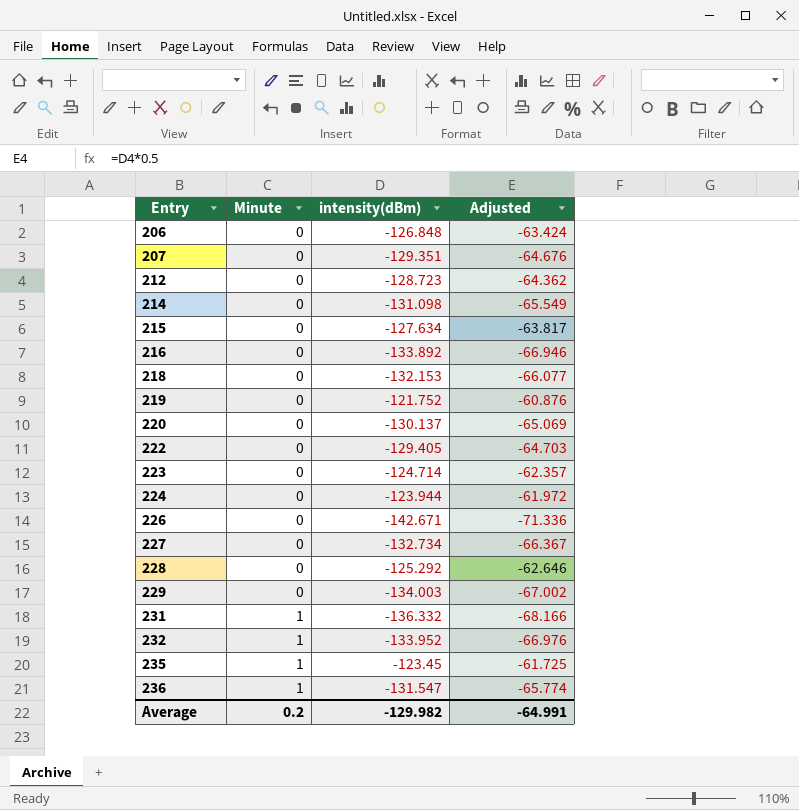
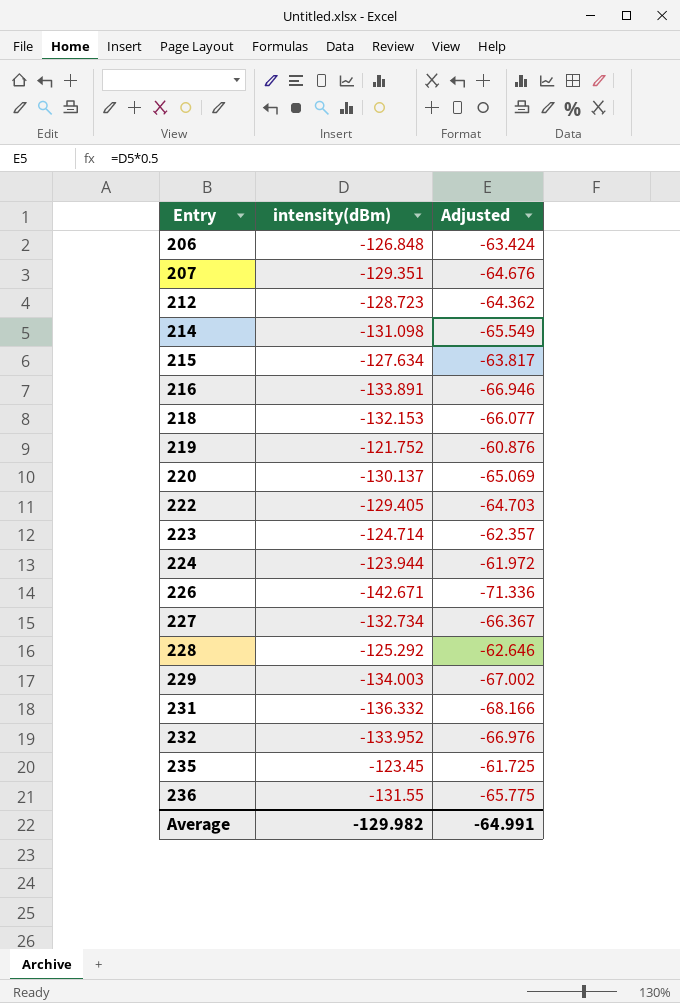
column Minute | position: 2 -> none
216 | intensity(dBm): -133.892 -> -133.891
236 | intensity(dBm): -131.547 -> -131.55
236 | Adjusted: -65.774 -> -65.775

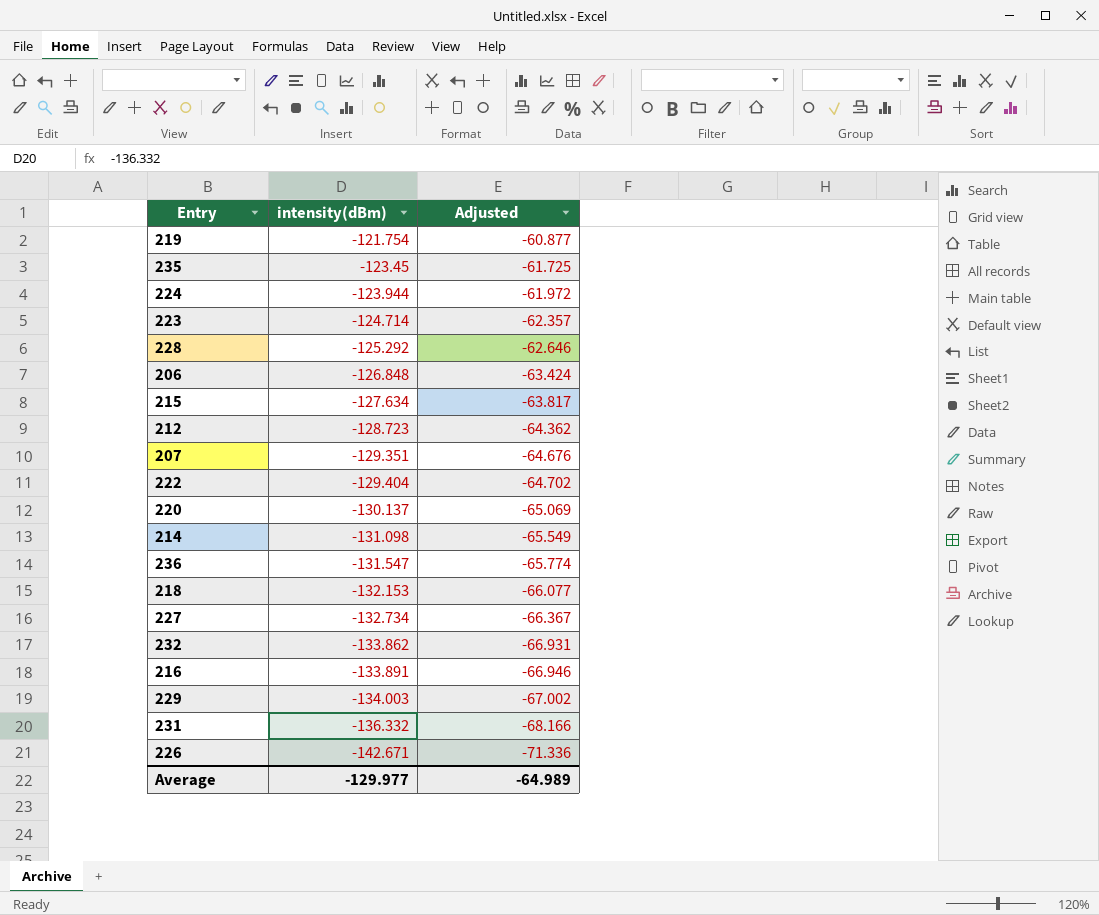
row order: Entry ascending -> intensity(dBm) descending
219 | intensity(dBm): -121.752 -> -121.754
219 | Adjusted: -60.876 -> -60.877
222 | intensity(dBm): -129.405 -> -129.404
222 | Adjusted: -64.703 -> -64.702
236 | intensity(dBm): -131.55 -> -131.547
236 | Adjusted: -65.775 -> -65.774
232 | intensity(dBm): -133.952 -> -133.862
232 | Adjusted: -66.976 -> -66.931
Average | intensity(dBm): -129.982 -> -129.977
Average | Adjusted: -64.991 -> -64.989

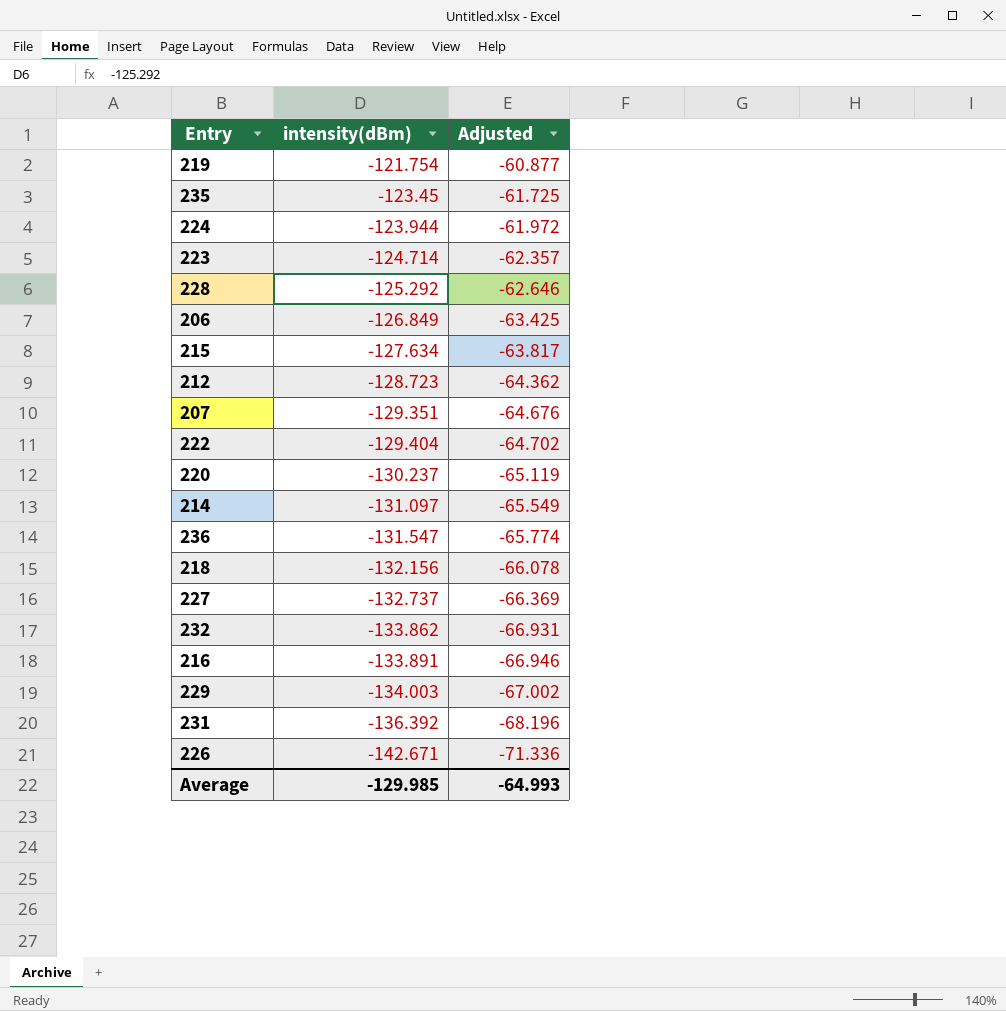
206 | intensity(dBm): -126.848 -> -126.849
206 | Adjusted: -63.424 -> -63.425
220 | intensity(dBm): -130.137 -> -130.237
220 | Adjusted: -65.069 -> -65.119
214 | intensity(dBm): -131.098 -> -131.097
218 | intensity(dBm): -132.153 -> -132.156
218 | Adjusted: -66.077 -> -66.078
227 | intensity(dBm): -132.734 -> -132.737
227 | Adjusted: -66.367 -> -66.369
231 | intensity(dBm): -136.332 -> -136.392
231 | Adjusted: -68.166 -> -68.196
Average | intensity(dBm): -129.977 -> -129.985
Average | Adjusted: -64.989 -> -64.993

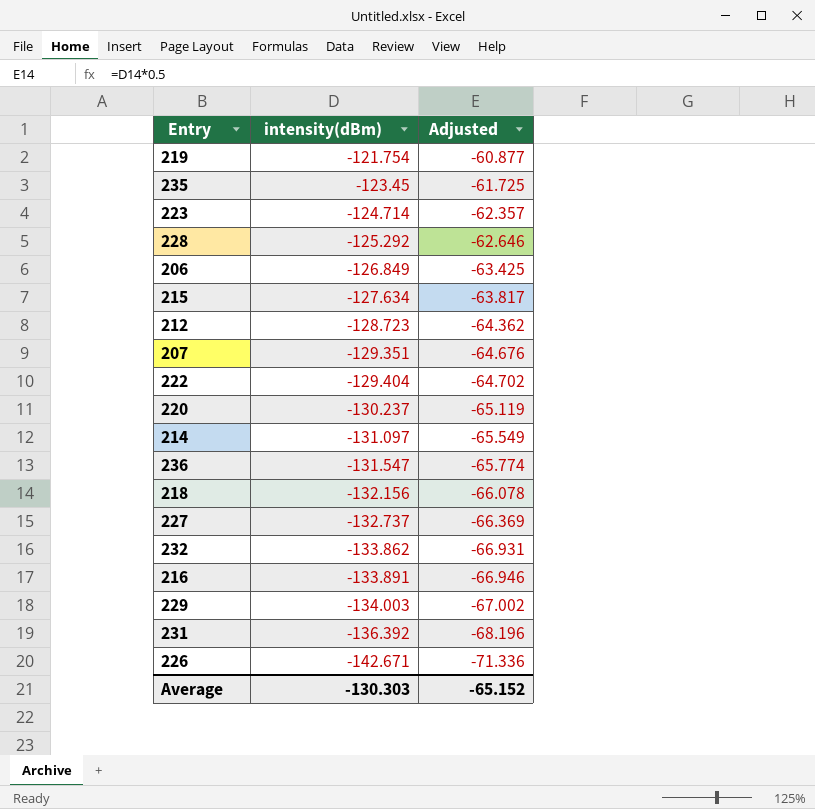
row 224: -123.944 | -61.972 -> none
Average | intensity(dBm): -129.985 -> -130.303
Average | Adjusted: -64.993 -> -65.152

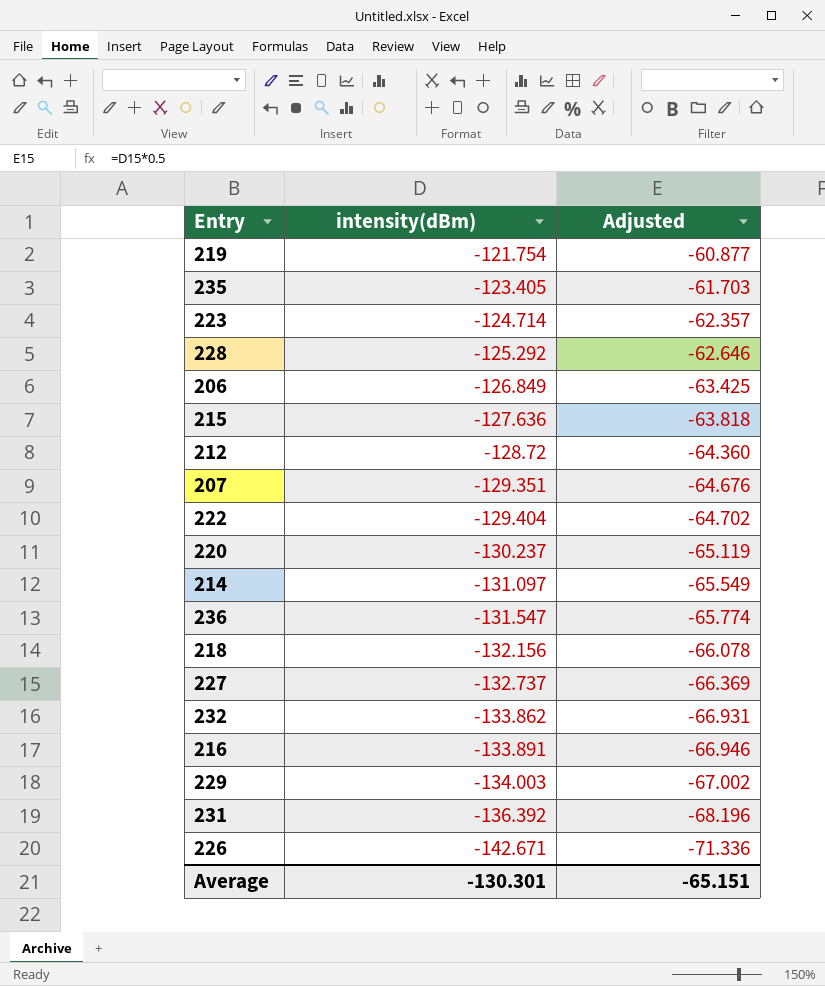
235 | intensity(dBm): -123.45 -> -123.405
235 | Adjusted: -61.725 -> -61.703
215 | intensity(dBm): -127.634 -> -127.636
215 | Adjusted: -63.817 -> -63.818
212 | intensity(dBm): -128.723 -> -128.72
212 | Adjusted: -64.362 -> -64.360
Average | intensity(dBm): -130.303 -> -130.301
Average | Adjusted: -65.152 -> -65.151

